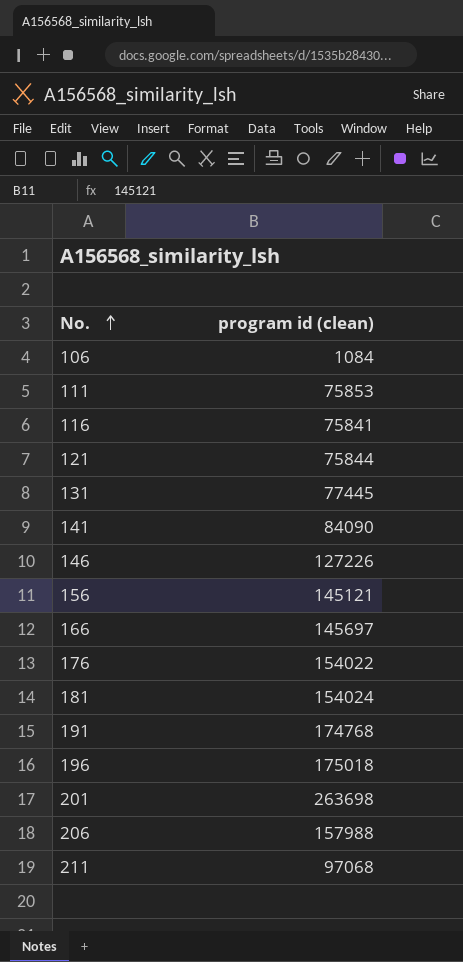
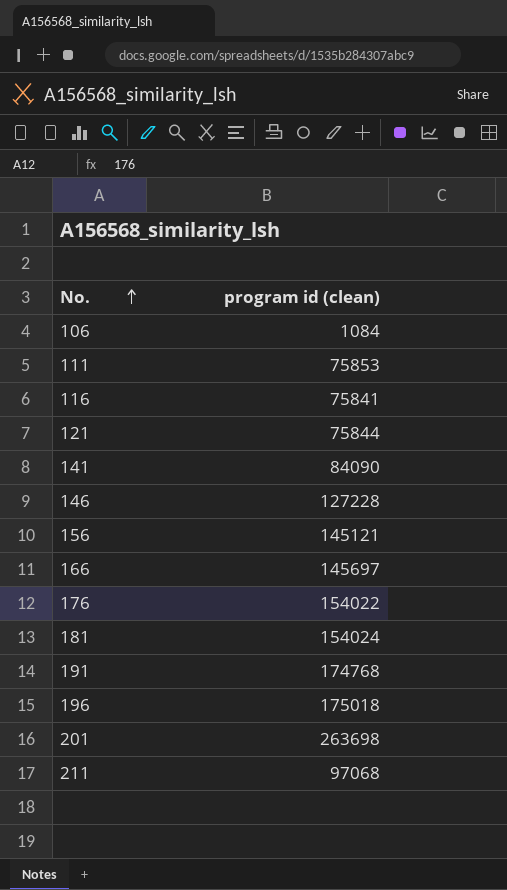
row 131: 77445 -> none
row 206: 157988 -> none
146 | program id (clean): 127226 -> 127228

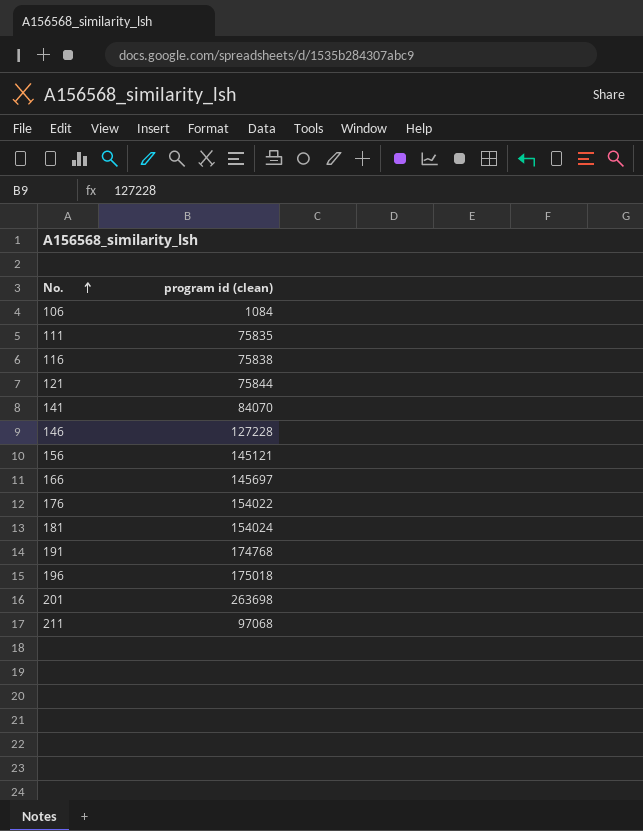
111 | program id (clean): 75853 -> 75835
116 | program id (clean): 75841 -> 75838
141 | program id (clean): 84090 -> 84070

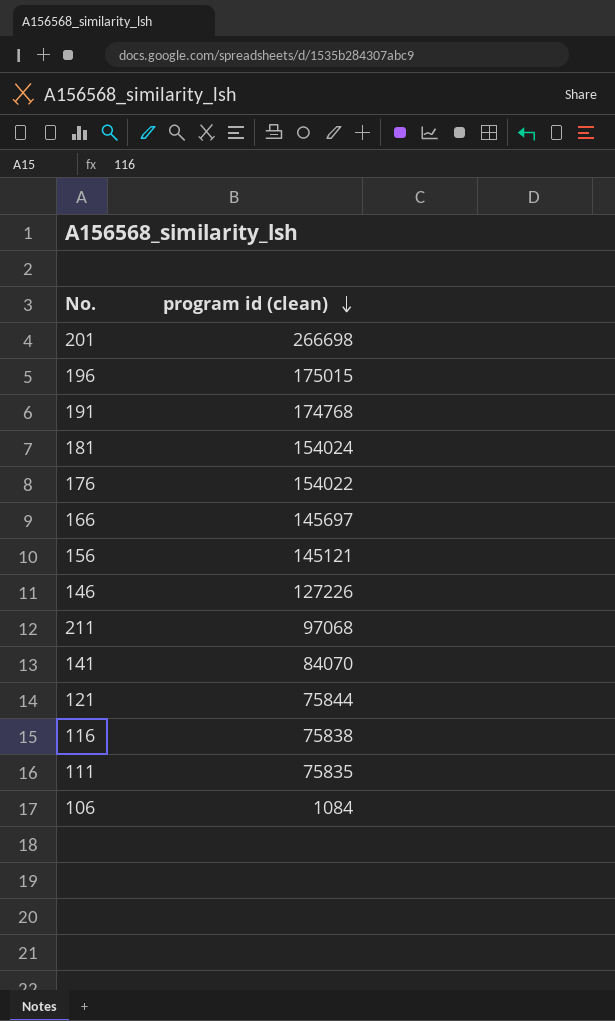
row order: No. ascending -> program id (clean) descending
201 | program id (clean): 263698 -> 266698
196 | program id (clean): 175018 -> 175015
146 | program id (clean): 127228 -> 127226

